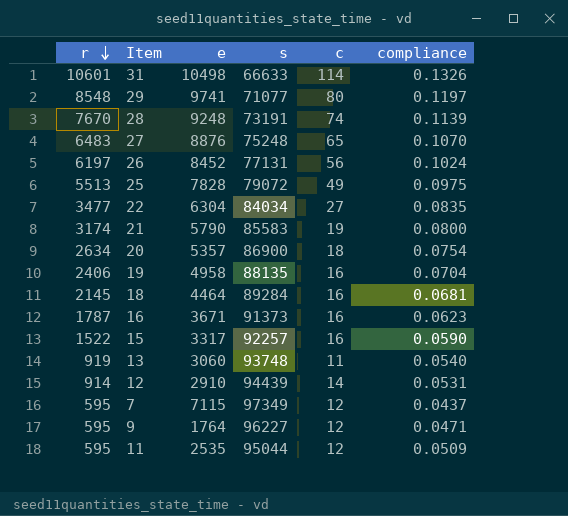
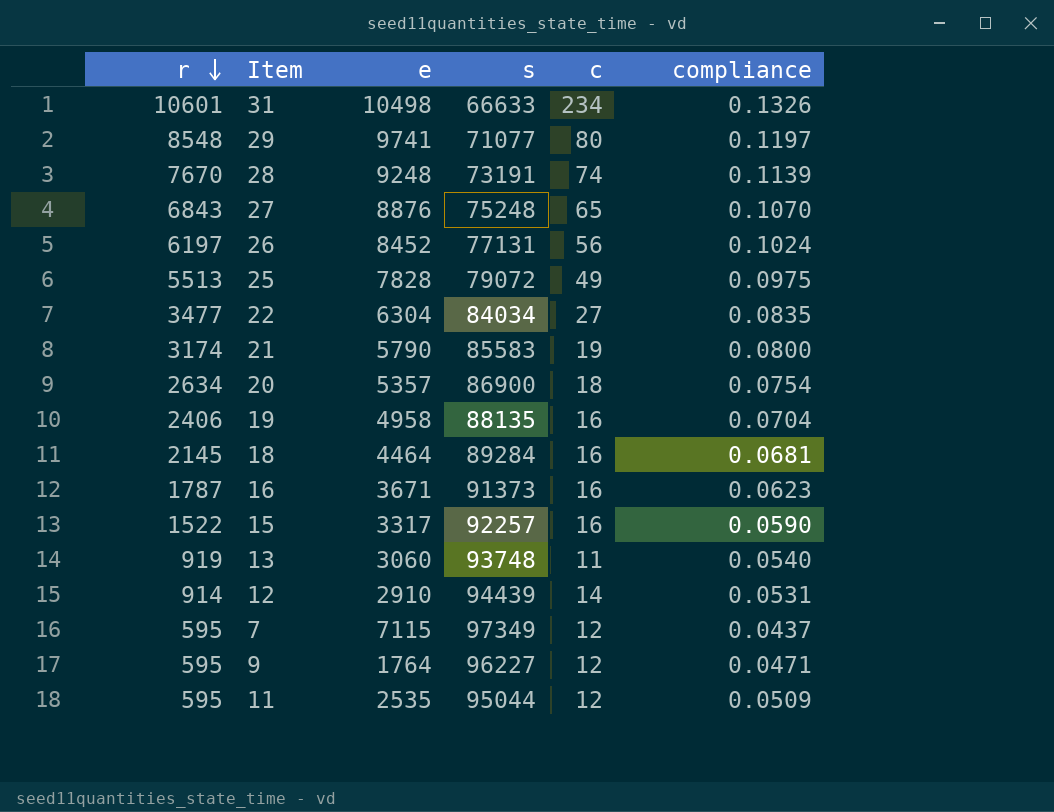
31 | c: 114 -> 234
27 | r: 6483 -> 6843

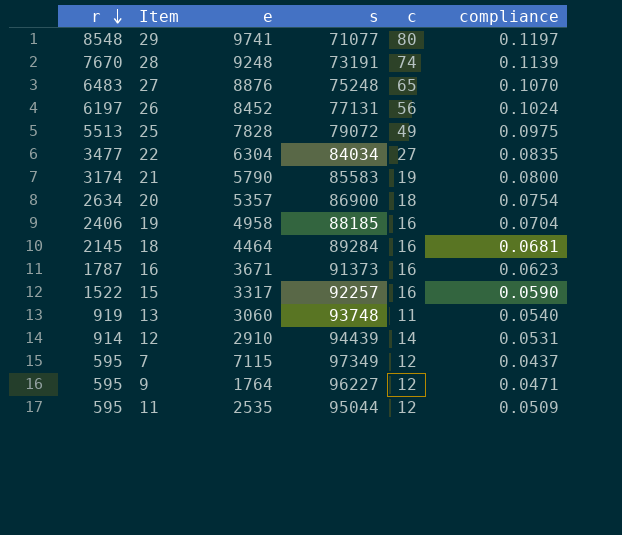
row 31: 10601 | 10498 | 66633 | 234 | 0.1326 -> none
27 | r: 6843 -> 6483
19 | s: 88135 -> 88185

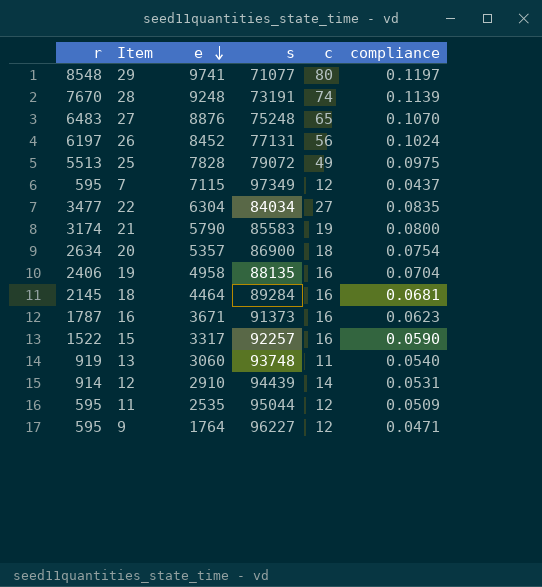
row order: r descending -> e descending
19 | s: 88185 -> 88135

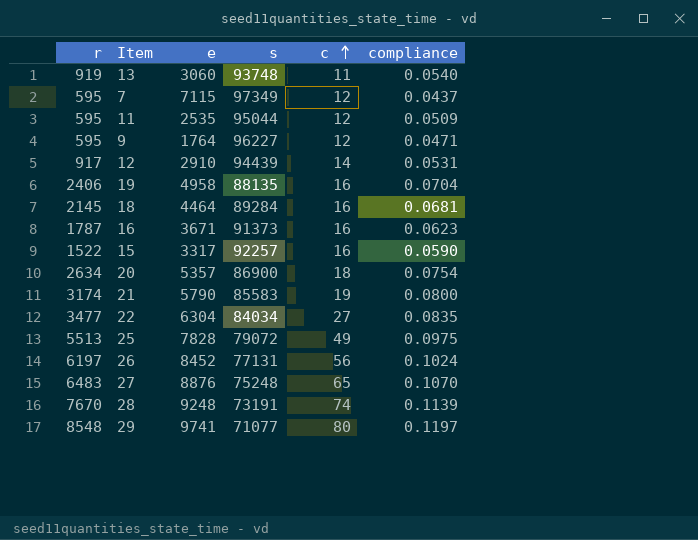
row order: e descending -> c ascending
12 | r: 914 -> 917

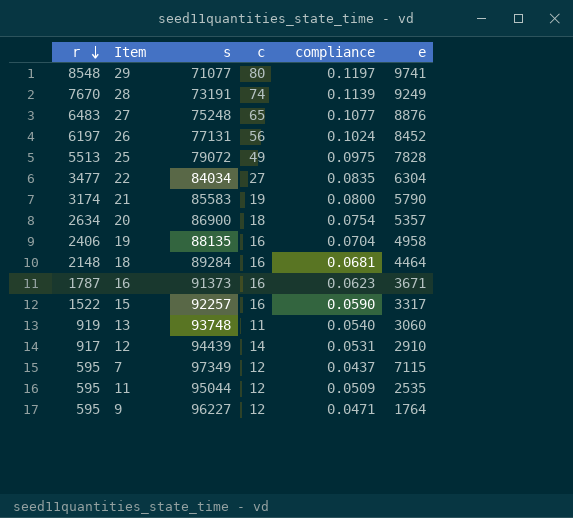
row order: c ascending -> r descending
column e | position: 3 -> 6
28 | e: 9248 -> 9249
27 | compliance: 0.1070 -> 0.1077
18 | r: 2145 -> 2148

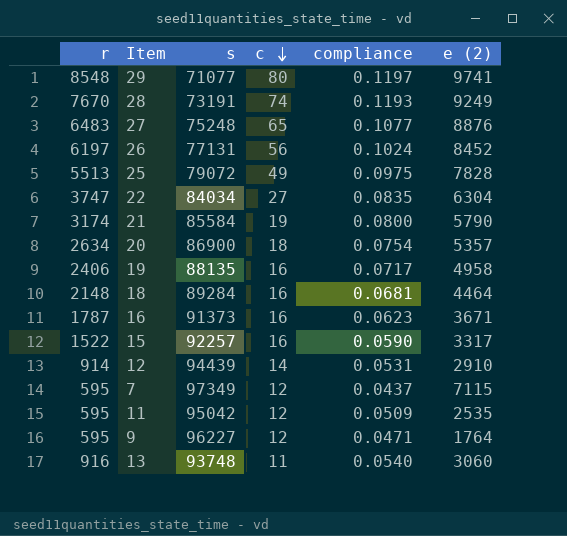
row order: r descending -> c descending
column name: e -> e (2)
28 | compliance: 0.1139 -> 0.1193
22 | r: 3477 -> 3747
21 | s: 85583 -> 85584
19 | compliance: 0.0704 -> 0.0717
12 | r: 917 -> 914
11 | s: 95044 -> 95042
13 | r: 919 -> 916

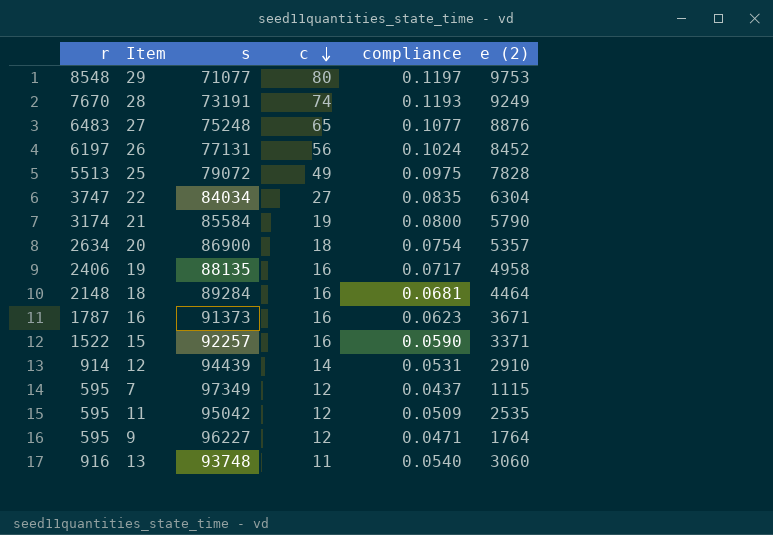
29 | e (2): 9741 -> 9753
15 | e (2): 3317 -> 3371
7 | e (2): 7115 -> 1115

